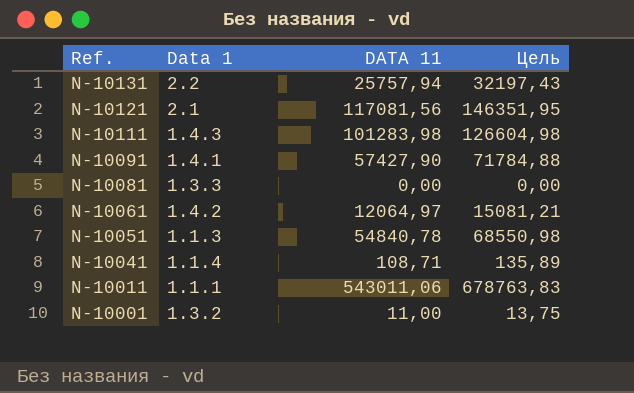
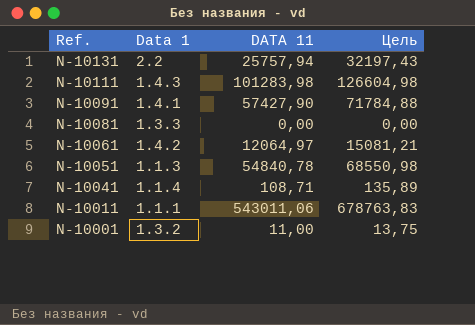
row N-10121: 2.1 | 117081,56 | 146351,95 -> none

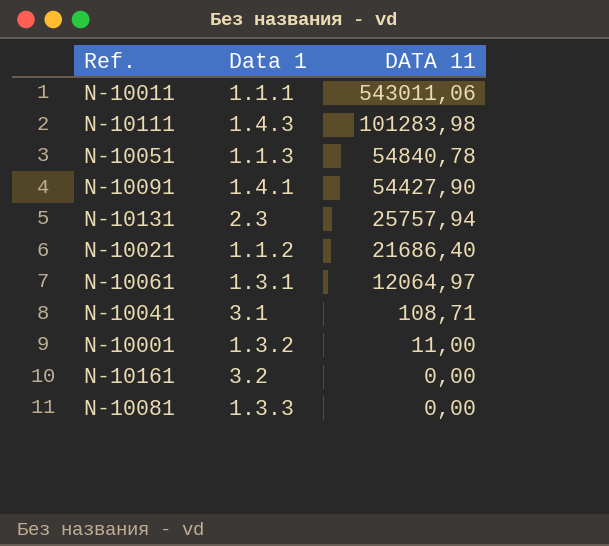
row order: Ref. descending -> DATA 11 descending
column Цель | formula: [DATA 11] * 1,25 -> none
N-10091 | DATA 11: 57427,90 -> 54427,90
N-10131 | Data 1: 2.2 -> 2.3
row N-10021: none -> 1.1.2 | 21686,40
N-10061 | Data 1: 1.4.2 -> 1.3.1
N-10041 | Data 1: 1.1.4 -> 3.1
row N-10161: none -> 3.2 | 0,00

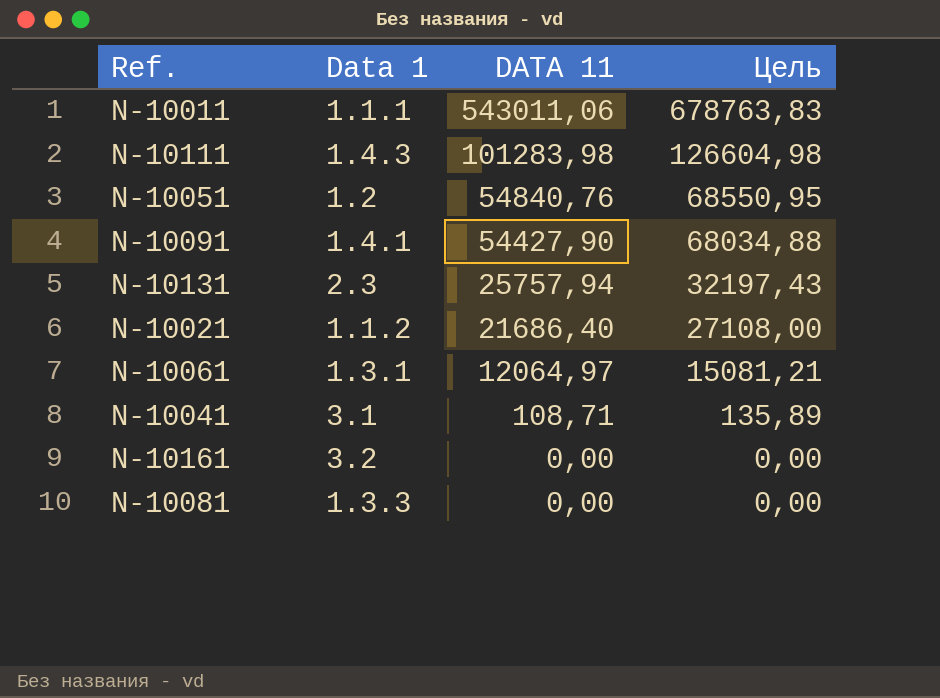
column Цель | formula: none -> [DATA 11] * 1,25
row N-10001: 1.3.2 | 11,00 -> none
N-10051 | Data 1: 1.1.3 -> 1.2
N-10051 | DATA 11: 54840,78 -> 54840,76

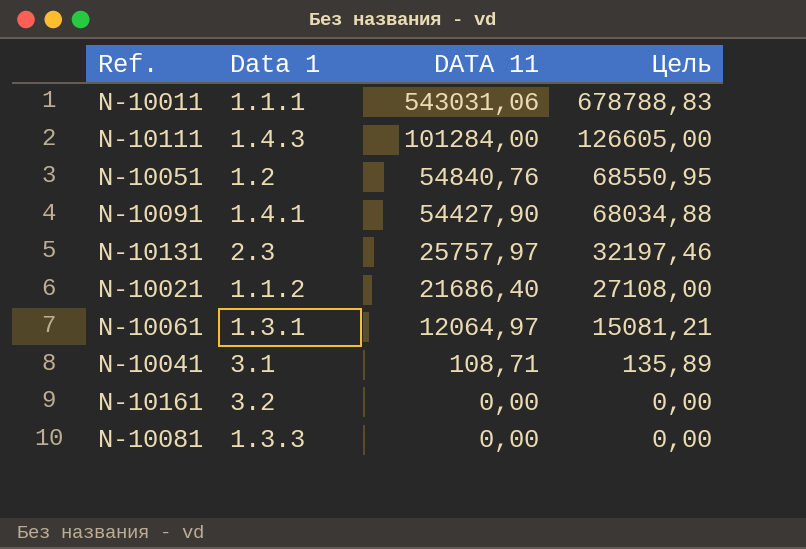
N-10011 | DATA 11: 543011,06 -> 543031,06
N-10011 | Цель: 678763,83 -> 678788,83
N-10111 | DATA 11: 101283,98 -> 101284,00
N-10111 | Цель: 126604,98 -> 126605,00
N-10131 | DATA 11: 25757,94 -> 25757,97
N-10131 | Цель: 32197,43 -> 32197,46

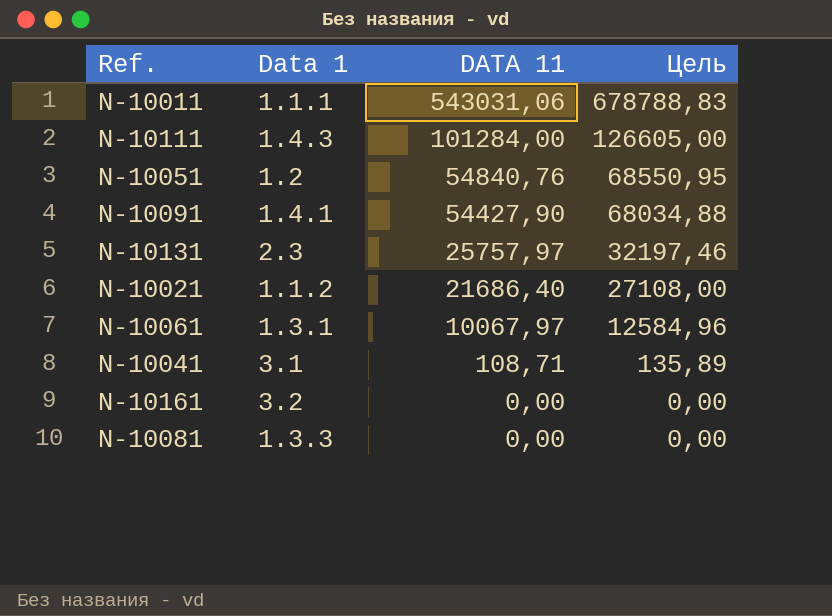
N-10061 | DATA 11: 12064,97 -> 10067,97
N-10061 | Цель: 15081,21 -> 12584,96

